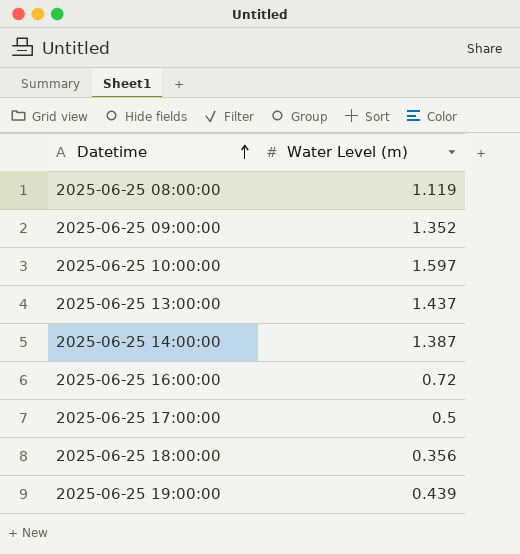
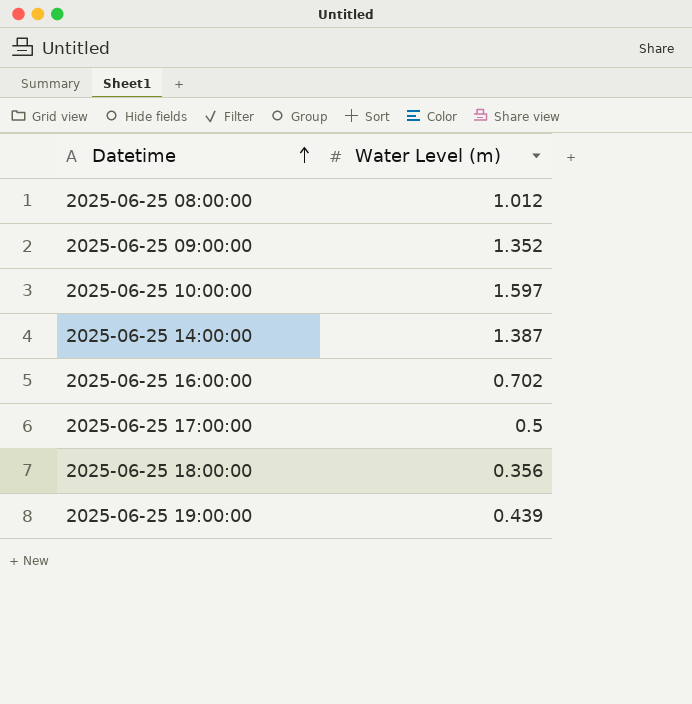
row 2025-06-25 13:00:00: 1.437 -> none
2025-06-25 08:00:00 | Water Level (m): 1.119 -> 1.012
2025-06-25 16:00:00 | Water Level (m): 0.72 -> 0.702

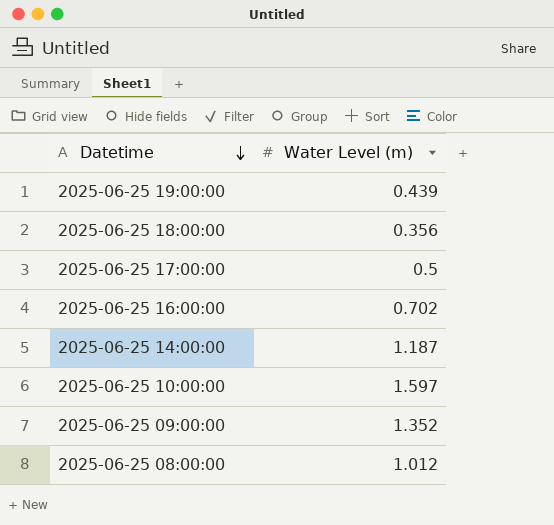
row order: Datetime ascending -> Datetime descending
2025-06-25 14:00:00 | Water Level (m): 1.387 -> 1.187

